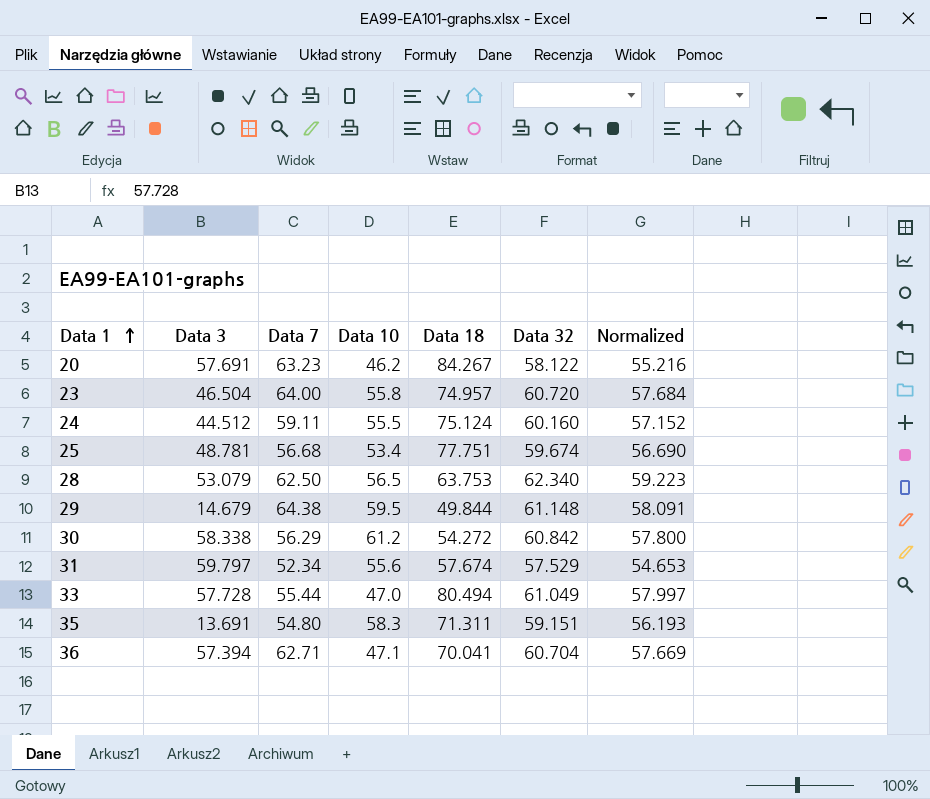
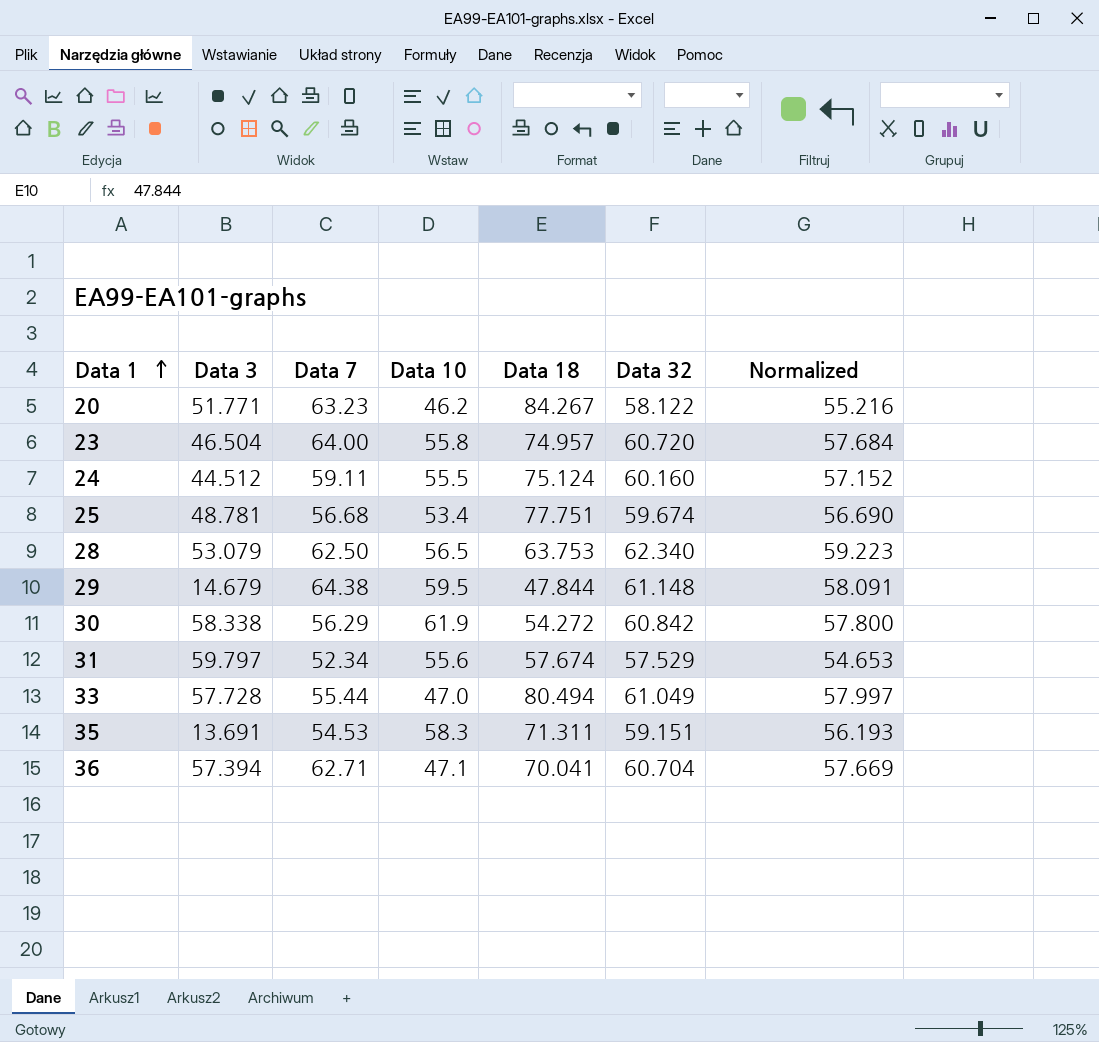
20 | Data 3: 57.691 -> 51.771
29 | Data 18: 49.844 -> 47.844
30 | Data 10: 61.2 -> 61.9
35 | Data 7: 54.80 -> 54.53

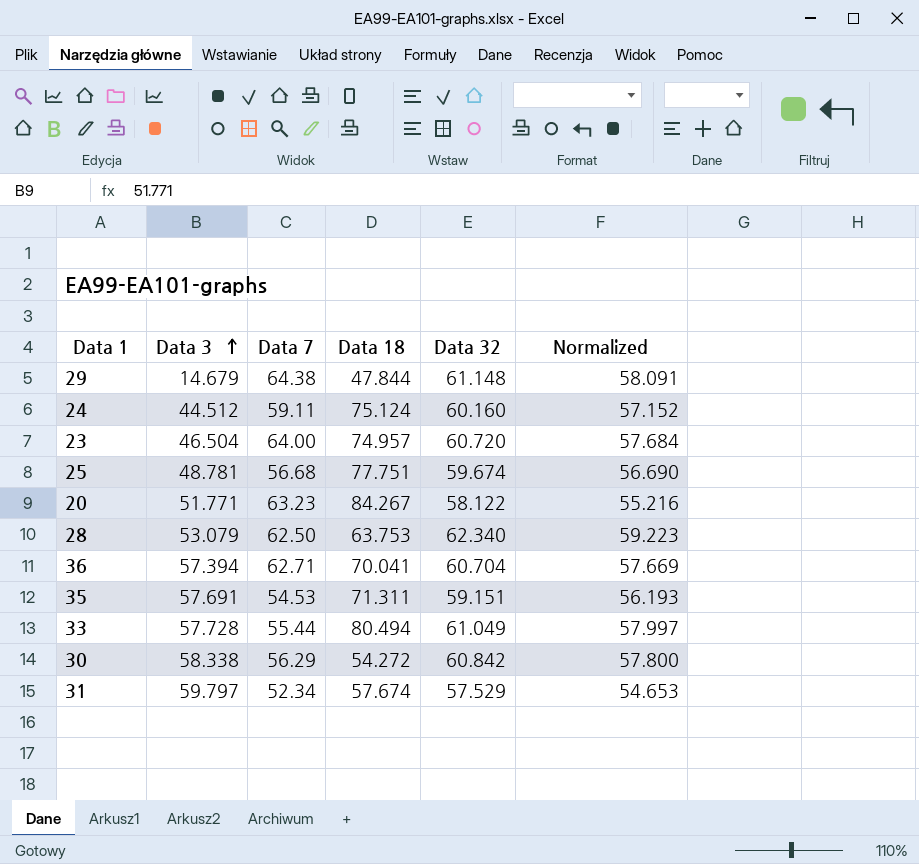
row order: Data 1 ascending -> Data 3 ascending
column Data 10 | position: 4 -> none
35 | Data 3: 13.691 -> 57.691

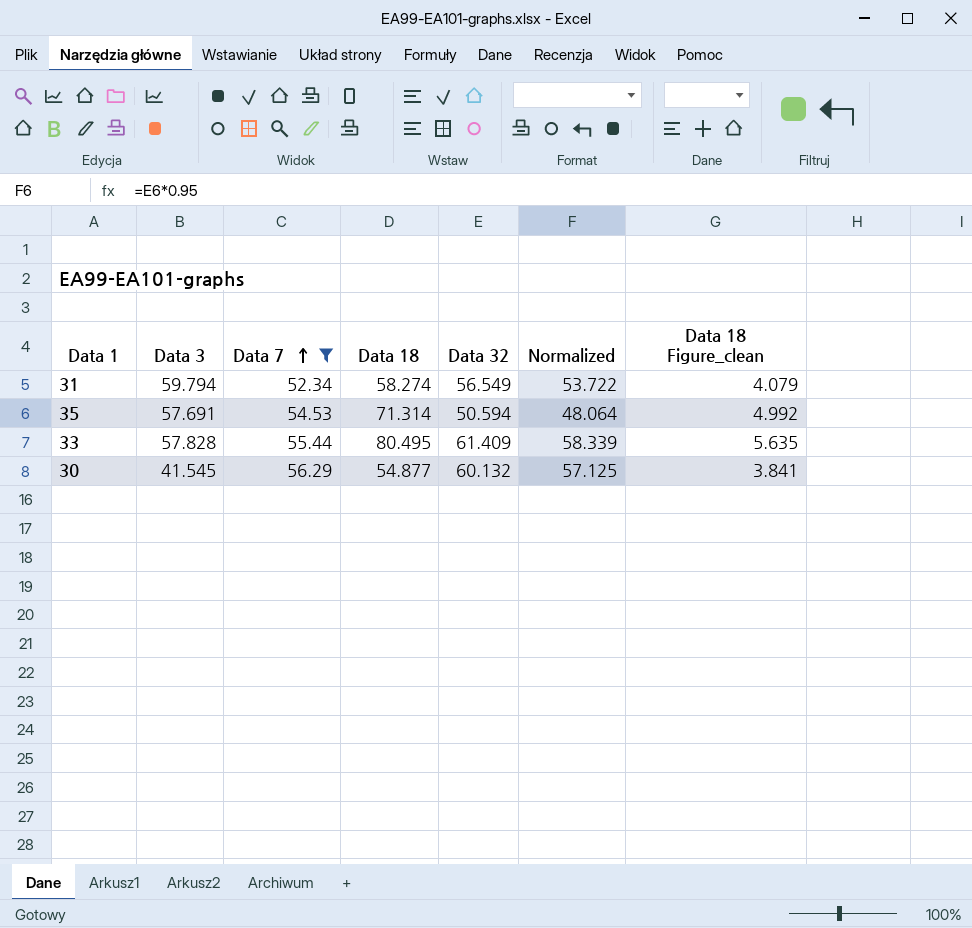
filter: none -> Data 7 <= 56.29
row order: Data 3 ascending -> Data 7 ascending
column Data 18 Figure_clean | formula: none -> [Data 18] * 0.07
31 | Data 3: 59.797 -> 59.794
31 | Data 18: 57.674 -> 58.274
31 | Data 32: 57.529 -> 56.549
31 | Normalized: 54.653 -> 53.722
35 | Data 18: 71.311 -> 71.314
35 | Data 32: 59.151 -> 50.594
35 | Normalized: 56.193 -> 48.064
33 | Data 3: 57.728 -> 57.828
33 | Data 18: 80.494 -> 80.495
33 | Data 32: 61.049 -> 61.409
33 | Normalized: 57.997 -> 58.339
30 | Data 3: 58.338 -> 41.545
30 | Data 18: 54.272 -> 54.877
30 | Data 32: 60.842 -> 60.132
30 | Normalized: 57.800 -> 57.125

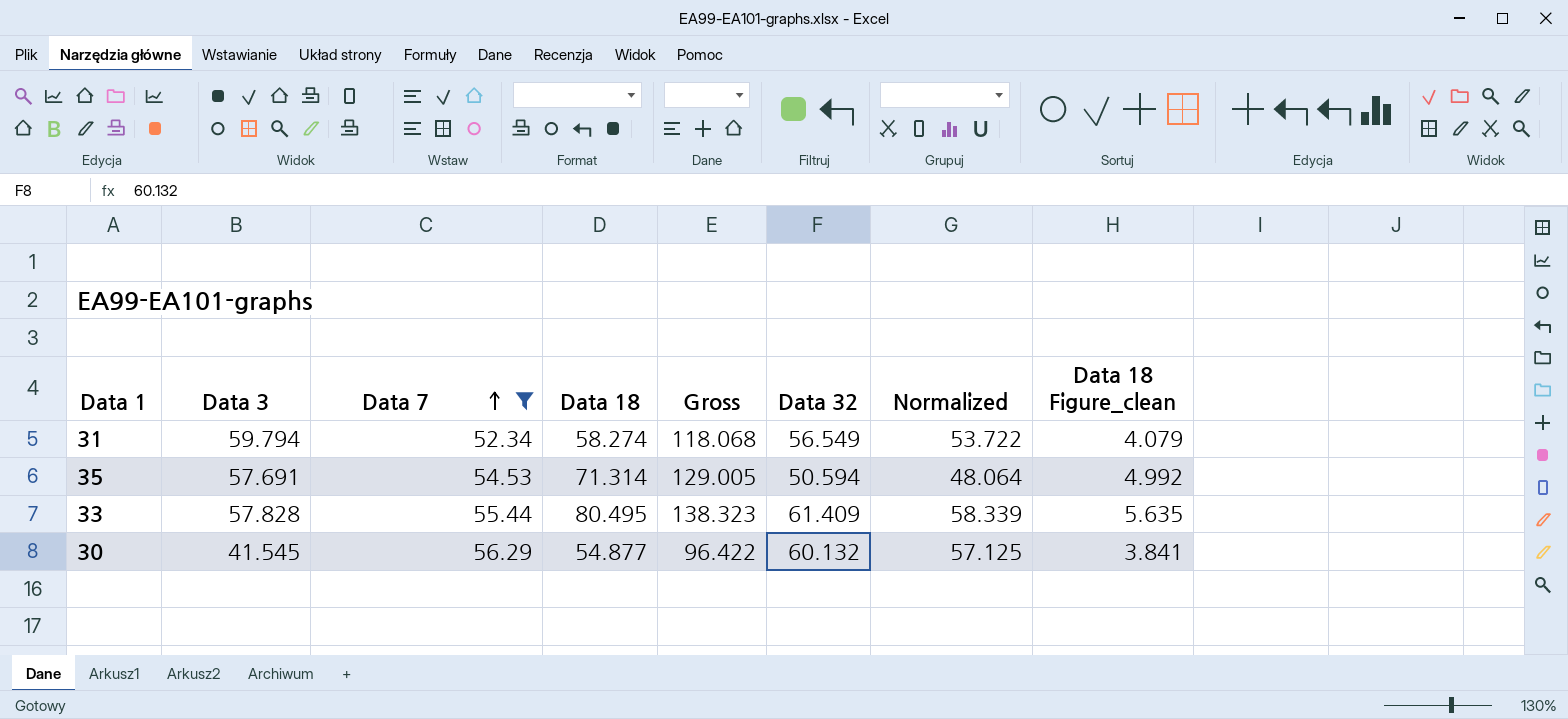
column Gross | formula: none -> [Data 3] + [Data 18]

